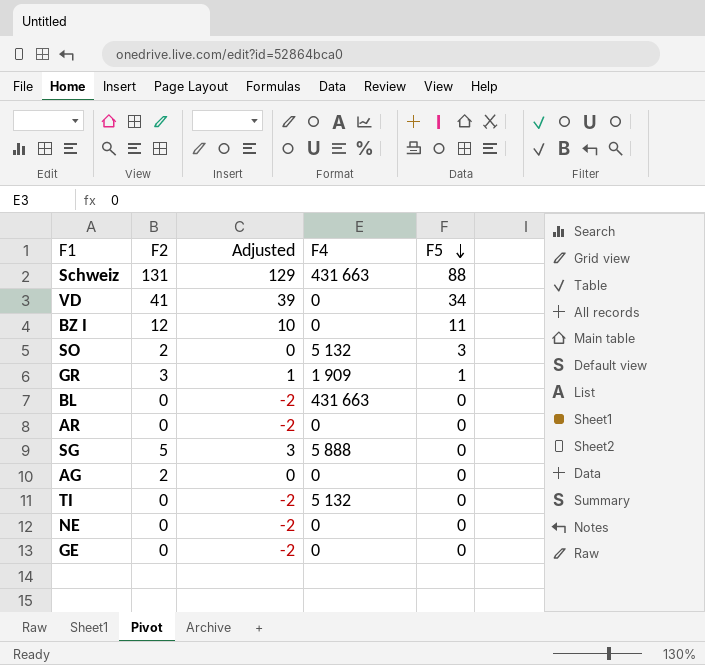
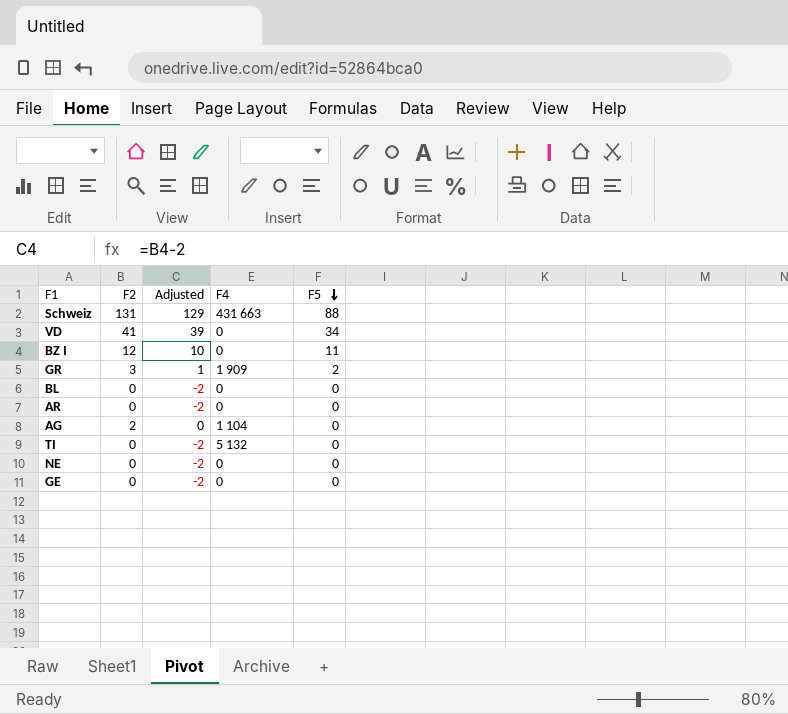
row SO: 2 | 0 | 5 132 | 3 -> none
row SG: 5 | 3 | 5 888 | 0 -> none
GR | F5: 1 -> 2
BL | F4: 431 663 -> 0
AG | F4: 0 -> 1 104

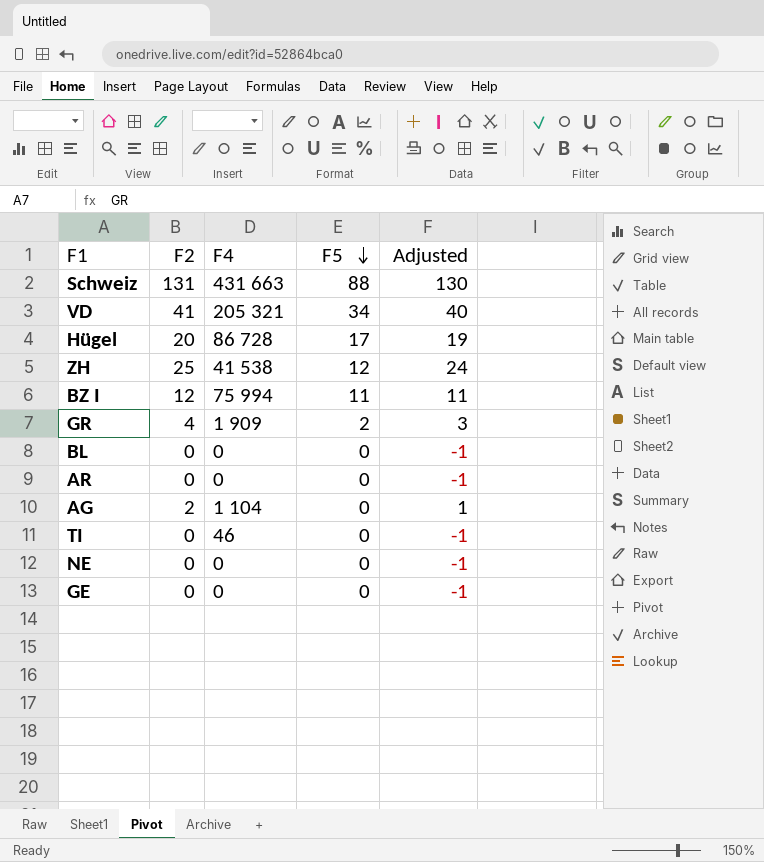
column Adjusted | formula: [F2] - 2 -> [F2] - 1
column Adjusted | position: 3 -> 5
VD | F4: 0 -> 205 321
row Hügel: none -> 20 | 86 728 | 17 | 19
row ZH: none -> 25 | 41 538 | 12 | 24
BZ I | F4: 0 -> 75 994
GR | F2: 3 -> 4
TI | F4: 5 132 -> 46

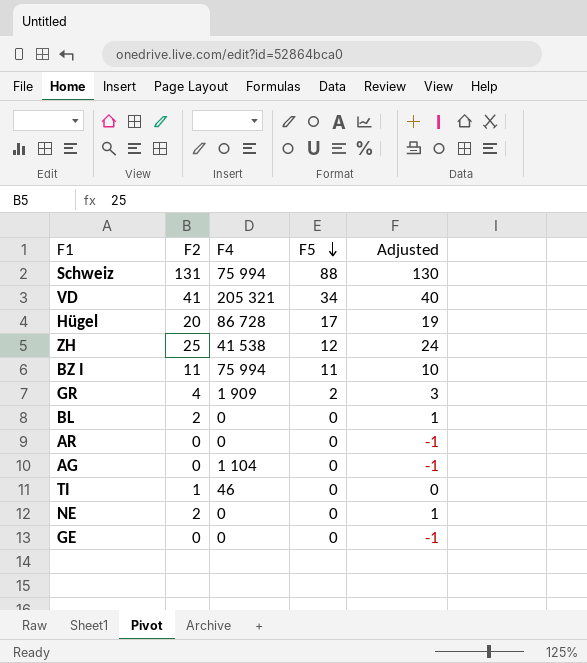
Schweiz | F4: 431 663 -> 75 994
BZ I | F2: 12 -> 11
BZ I | Adjusted: 11 -> 10
BL | F2: 0 -> 2
BL | Adjusted: -1 -> 1
AG | F2: 2 -> 0
AG | Adjusted: 1 -> -1
TI | F2: 0 -> 1
TI | Adjusted: -1 -> 0
NE | F2: 0 -> 2
NE | Adjusted: -1 -> 1

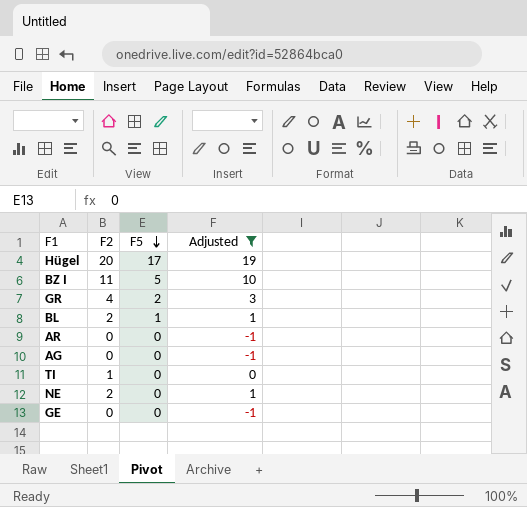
filter: none -> Adjusted <= 19
column F4 | position: 3 -> none
BZ I | F5: 11 -> 5
BL | F5: 0 -> 1

